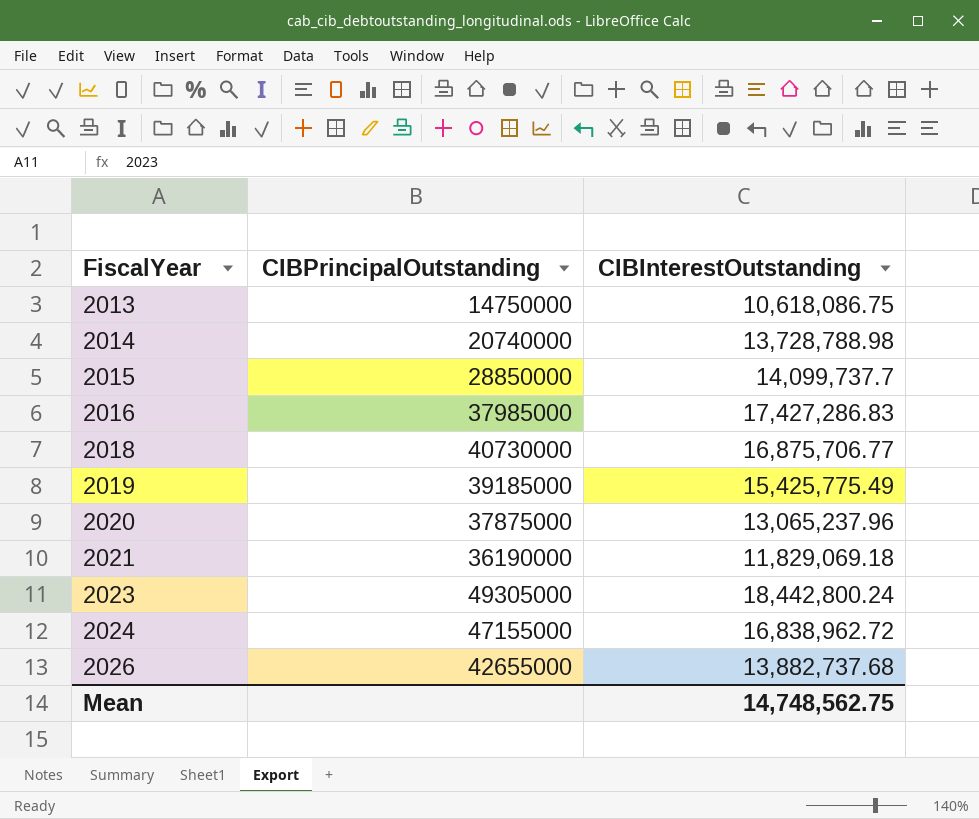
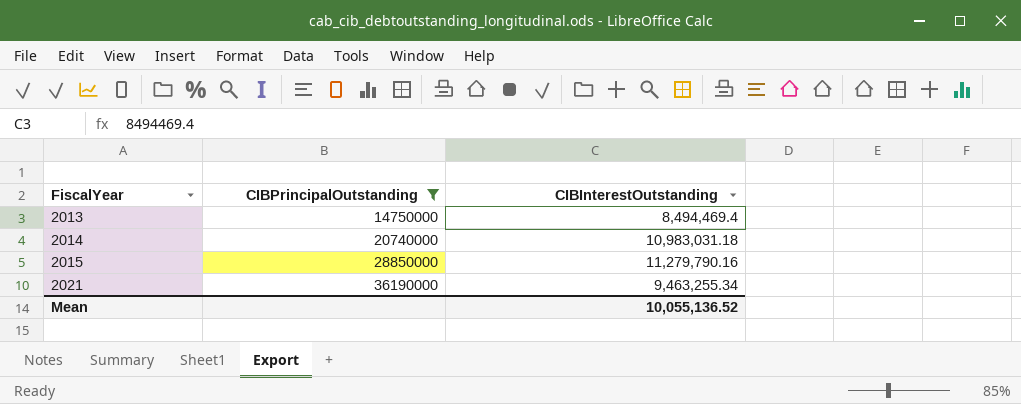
filter: none -> CIBPrincipalOutstanding <= 36190000
2013 | CIBInterestOutstanding: 10,618,086.75 -> 8,494,469.4
2014 | CIBInterestOutstanding: 13,728,788.98 -> 10,983,031.18
2015 | CIBInterestOutstanding: 14,099,737.7 -> 11,279,790.16
2021 | CIBInterestOutstanding: 11,829,069.18 -> 9,463,255.34
Mean | CIBInterestOutstanding: 14,748,562.75 -> 10,055,136.52

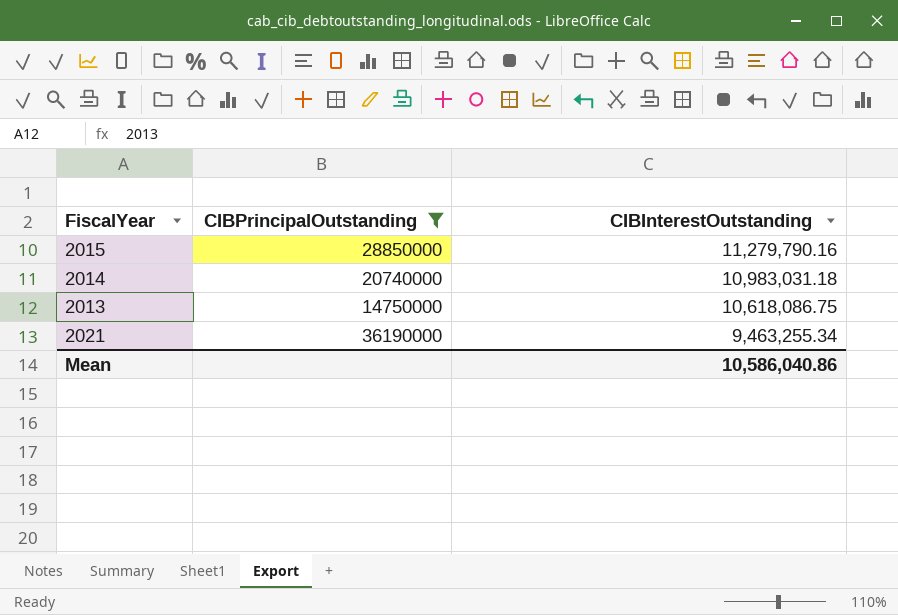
row order: FiscalYear ascending -> CIBInterestOutstanding descending
2013 | CIBInterestOutstanding: 8,494,469.4 -> 10,618,086.75
Mean | CIBInterestOutstanding: 10,055,136.52 -> 10,586,040.86

